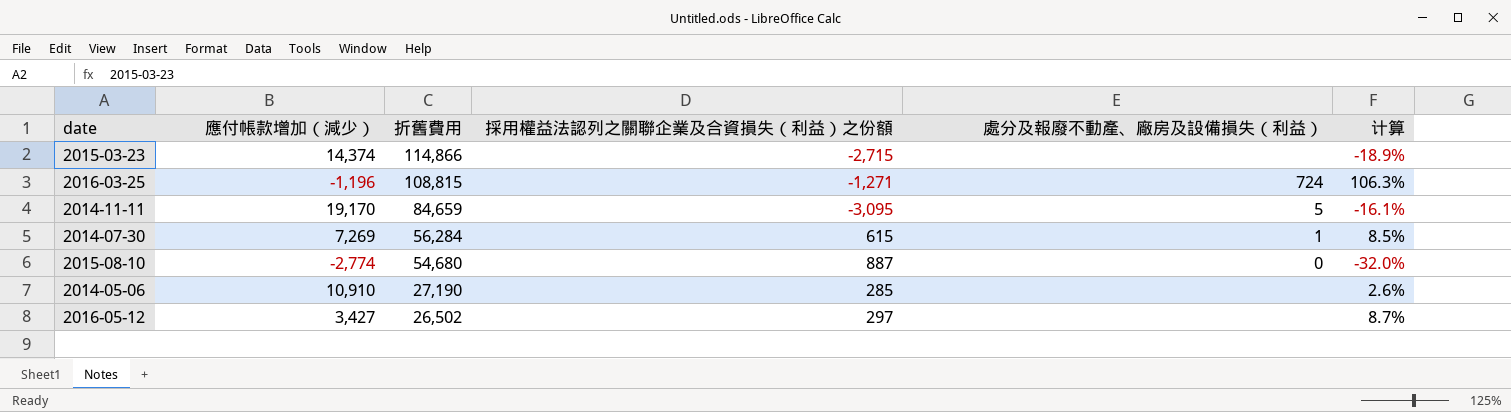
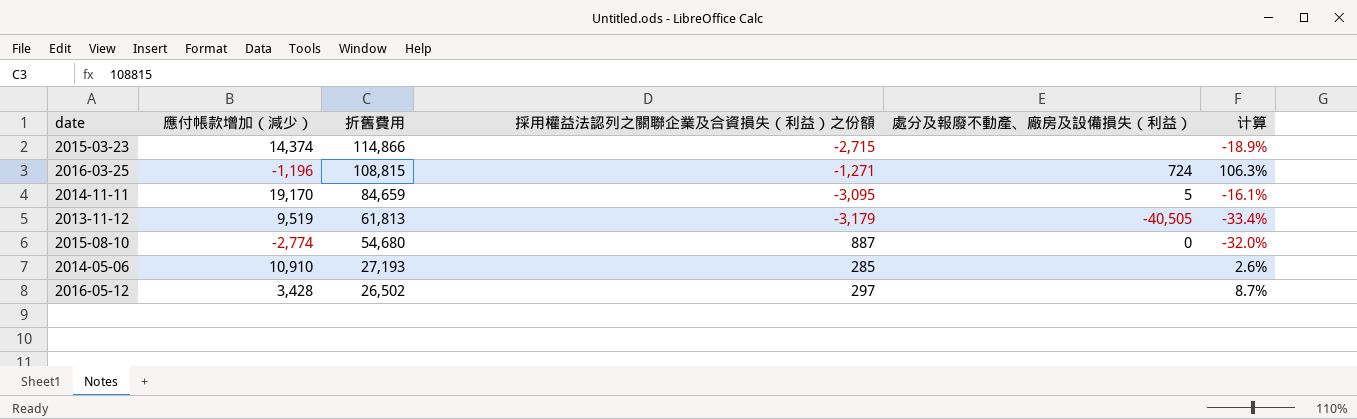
row 2014-07-30: 7,269 | 56,284 | 615 | 1 | 8.5% -> none
row 2013-11-12: none -> 9,519 | 61,813 | -3,179 | -40,505 | -33.4%
2014-05-06 | 折舊費用: 27,190 -> 27,193
2016-05-12 | 應付帳款增加（減少）: 3,427 -> 3,428

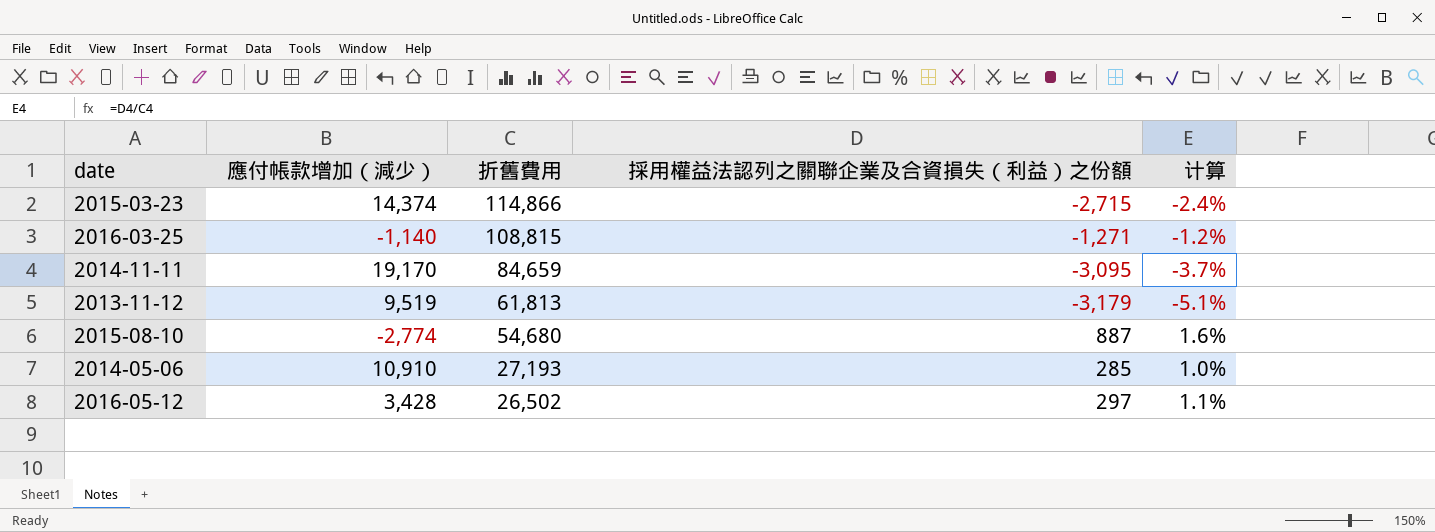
column 處分及報廢不動產、廠房及設備損失（利益） | position: 5 -> none
column 计算 | formula: [採用權益法認列之關聯企業及合資損失（利益）之份額] / [應付帳款增加（減少）] -> [採用權益法認列之關聯企業及合資損失（利益）之份額] / [折舊費用]
2016-03-25 | 應付帳款增加（減少）: -1,196 -> -1,140

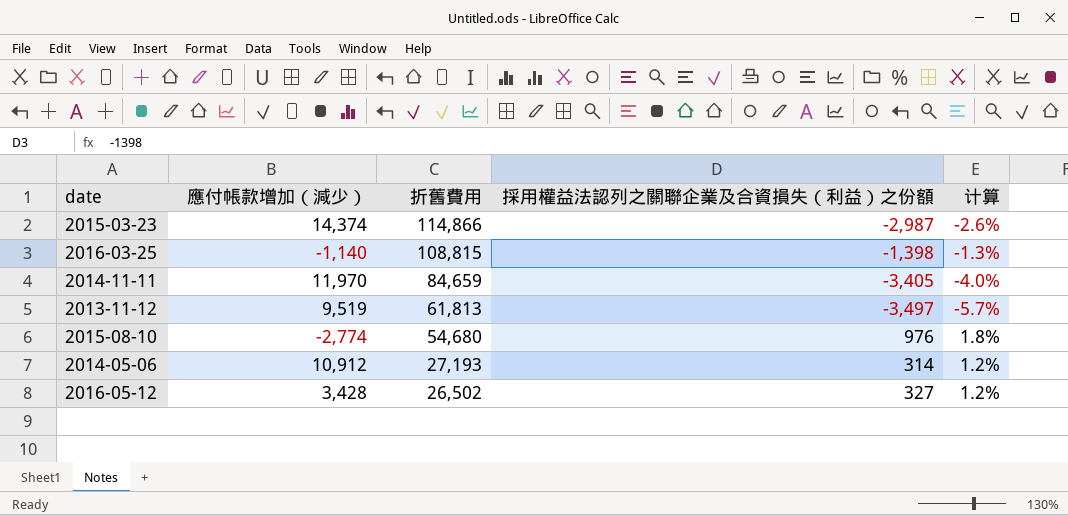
2015-03-23 | 採用權益法認列之關聯企業及合資損失（利益）之份額: -2,715 -> -2,987
2015-03-23 | 计算: -2.4% -> -2.6%
2016-03-25 | 採用權益法認列之關聯企業及合資損失（利益）之份額: -1,271 -> -1,398
2016-03-25 | 计算: -1.2% -> -1.3%
2014-11-11 | 應付帳款增加（減少）: 19,170 -> 11,970
2014-11-11 | 採用權益法認列之關聯企業及合資損失（利益）之份額: -3,095 -> -3,405
2014-11-11 | 计算: -3.7% -> -4.0%
2013-11-12 | 採用權益法認列之關聯企業及合資損失（利益）之份額: -3,179 -> -3,497
2013-11-12 | 计算: -5.1% -> -5.7%
2015-08-10 | 採用權益法認列之關聯企業及合資損失（利益）之份額: 887 -> 976
2015-08-10 | 计算: 1.6% -> 1.8%
2014-05-06 | 應付帳款增加（減少）: 10,910 -> 10,912
2014-05-06 | 採用權益法認列之關聯企業及合資損失（利益）之份額: 285 -> 314
2014-05-06 | 计算: 1.0% -> 1.2%
2016-05-12 | 採用權益法認列之關聯企業及合資損失（利益）之份額: 297 -> 327
2016-05-12 | 计算: 1.1% -> 1.2%

